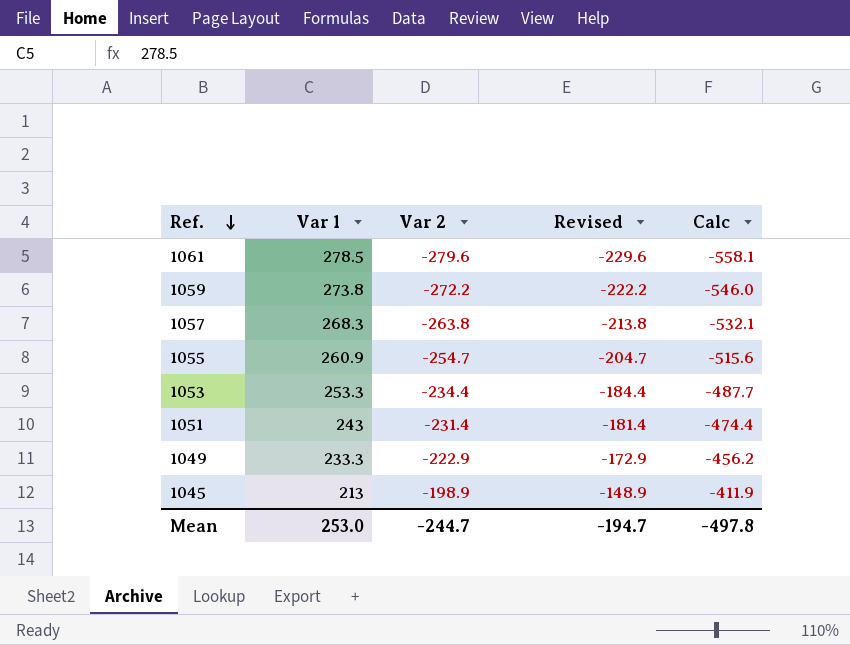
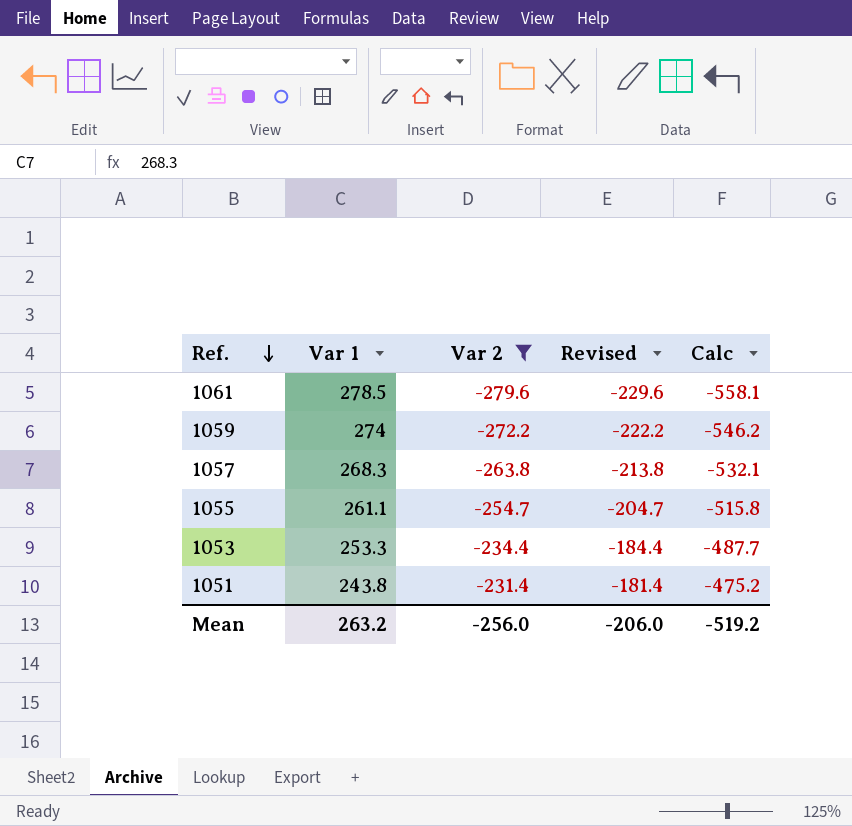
filter: none -> Var 2 <= -231.4
1059 | Var 1: 273.8 -> 274
1059 | Calc: -546.0 -> -546.2
1055 | Var 1: 260.9 -> 261.1
1055 | Calc: -515.6 -> -515.8
1051 | Var 1: 243 -> 243.8
1051 | Calc: -474.4 -> -475.2
Mean | Var 1: 253.0 -> 263.2
Mean | Var 2: -244.7 -> -256.0
Mean | Revised: -194.7 -> -206.0
Mean | Calc: -497.8 -> -519.2

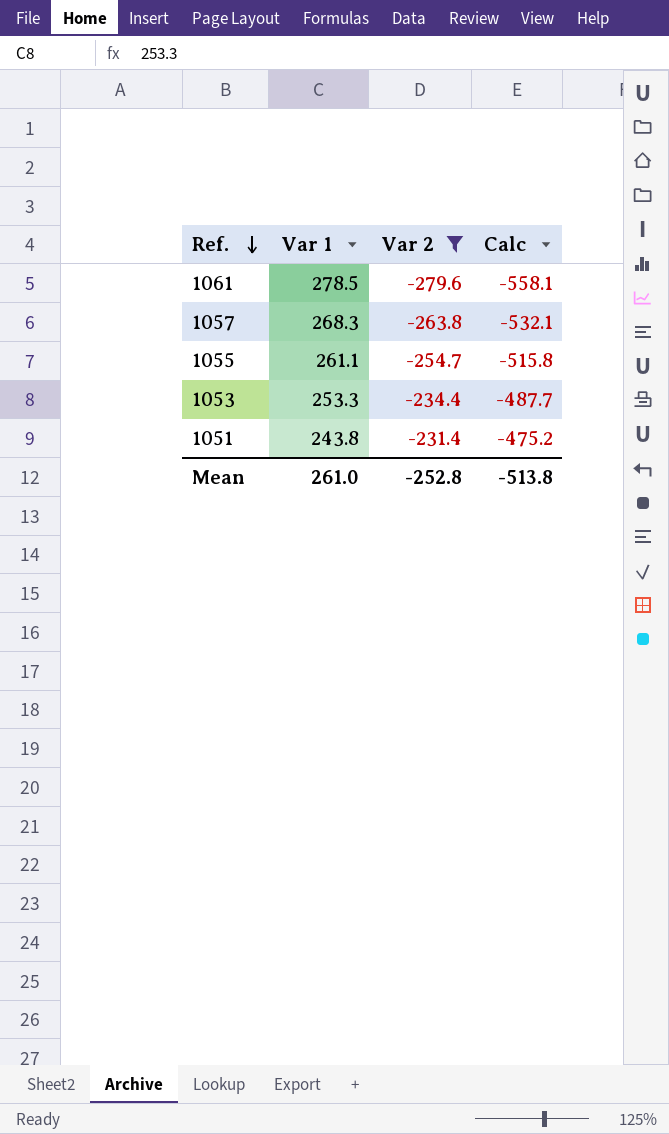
column Revised | formula: [Var 2] + 50 -> none
row 1059: 274 | -272.2 | -222.2 | -546.2 -> none
Mean | Var 1: 263.2 -> 261.0
Mean | Var 2: -256.0 -> -252.8
Mean | Calc: -519.2 -> -513.8

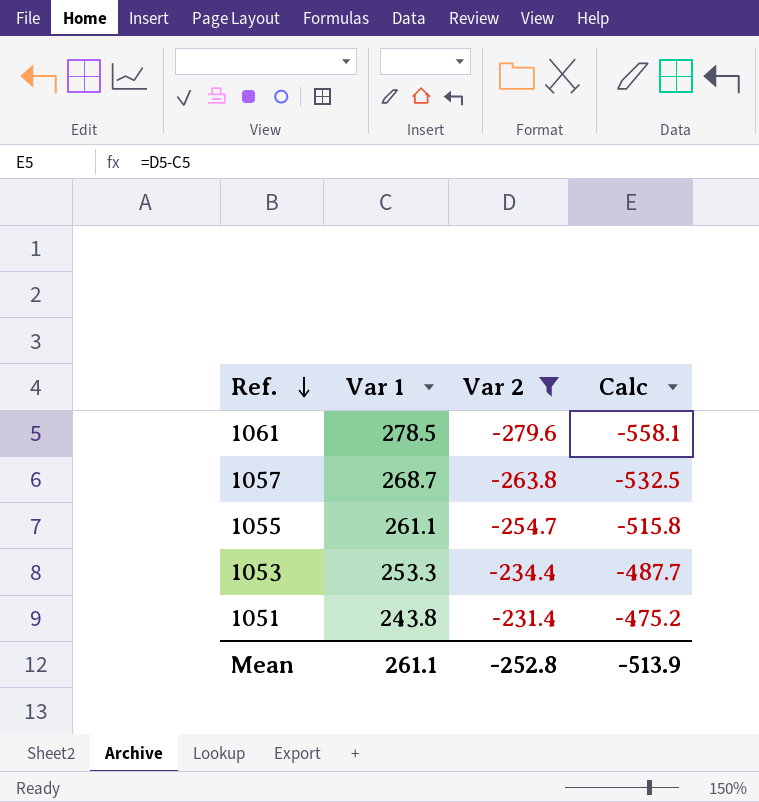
1057 | Var 1: 268.3 -> 268.7
1057 | Calc: -532.1 -> -532.5
Mean | Var 1: 261.0 -> 261.1
Mean | Calc: -513.8 -> -513.9

